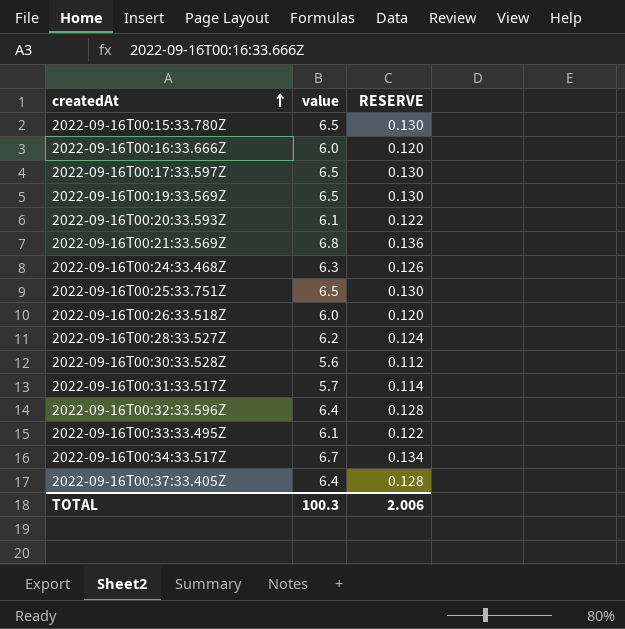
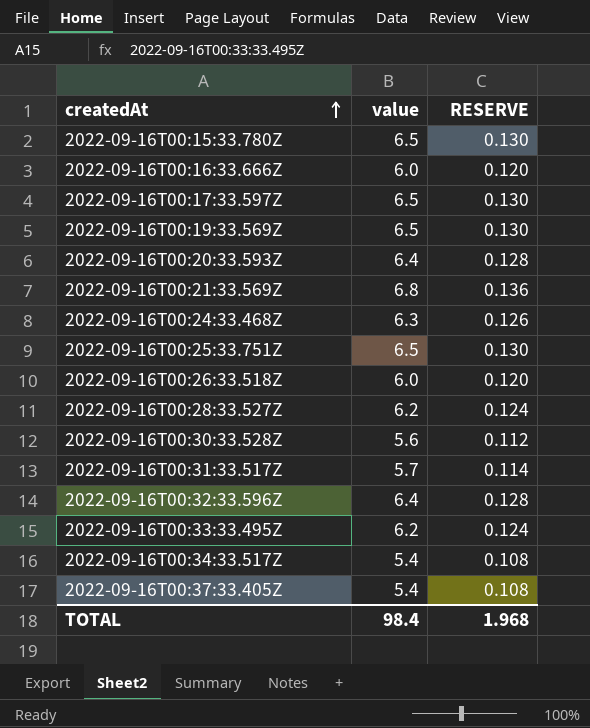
2022-09-16T00:20:33.593Z | value: 6.1 -> 6.4
2022-09-16T00:20:33.593Z | RESERVE: 0.122 -> 0.128
2022-09-16T00:33:33.495Z | value: 6.1 -> 6.2
2022-09-16T00:33:33.495Z | RESERVE: 0.122 -> 0.124
2022-09-16T00:34:33.517Z | value: 6.7 -> 5.4
2022-09-16T00:34:33.517Z | RESERVE: 0.134 -> 0.108
2022-09-16T00:37:33.405Z | value: 6.4 -> 5.4
2022-09-16T00:37:33.405Z | RESERVE: 0.128 -> 0.108
TOTAL | value: 100.3 -> 98.4
TOTAL | RESERVE: 2.006 -> 1.968

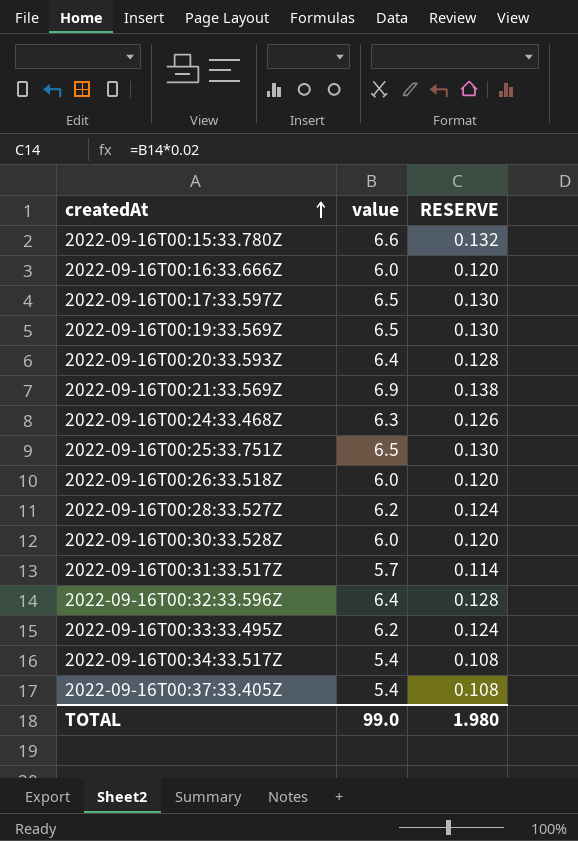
2022-09-16T00:15:33.780Z | value: 6.5 -> 6.6
2022-09-16T00:15:33.780Z | RESERVE: 0.130 -> 0.132
2022-09-16T00:21:33.569Z | value: 6.8 -> 6.9
2022-09-16T00:21:33.569Z | RESERVE: 0.136 -> 0.138
2022-09-16T00:30:33.528Z | value: 5.6 -> 6.0
2022-09-16T00:30:33.528Z | RESERVE: 0.112 -> 0.120
TOTAL | value: 98.4 -> 99.0
TOTAL | RESERVE: 1.968 -> 1.980

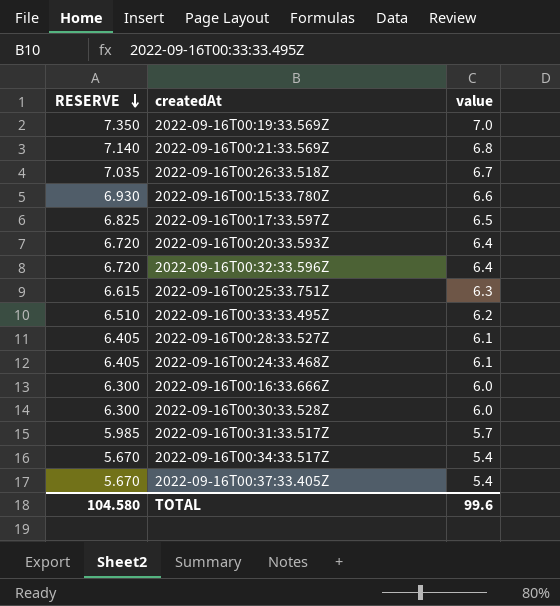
row order: createdAt ascending -> RESERVE descending
column RESERVE | formula: [value] * 0.02 -> [value] * 1.05
column RESERVE | position: 3 -> 1
2022-09-16T00:19:33.569Z | value: 6.5 -> 7.0
2022-09-16T00:21:33.569Z | value: 6.9 -> 6.8
2022-09-16T00:26:33.518Z | value: 6.0 -> 6.7
2022-09-16T00:25:33.751Z | value: 6.5 -> 6.3
2022-09-16T00:28:33.527Z | value: 6.2 -> 6.1
2022-09-16T00:24:33.468Z | value: 6.3 -> 6.1
TOTAL | RESERVE: 1.980 -> 104.580
TOTAL | value: 99.0 -> 99.6

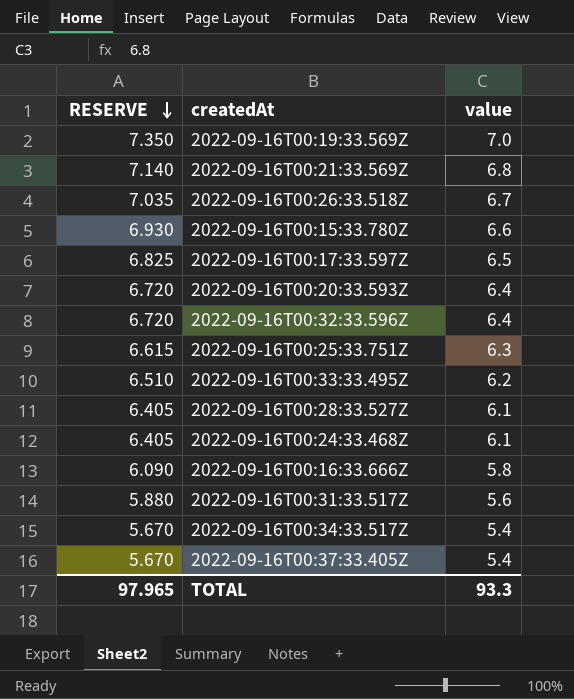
row 2022-09-16T00:30:33.528Z: 6.300 | 6.0 -> none
2022-09-16T00:16:33.666Z | RESERVE: 6.300 -> 6.090
2022-09-16T00:16:33.666Z | value: 6.0 -> 5.8
2022-09-16T00:31:33.517Z | RESERVE: 5.985 -> 5.880
2022-09-16T00:31:33.517Z | value: 5.7 -> 5.6
TOTAL | RESERVE: 104.580 -> 97.965
TOTAL | value: 99.6 -> 93.3

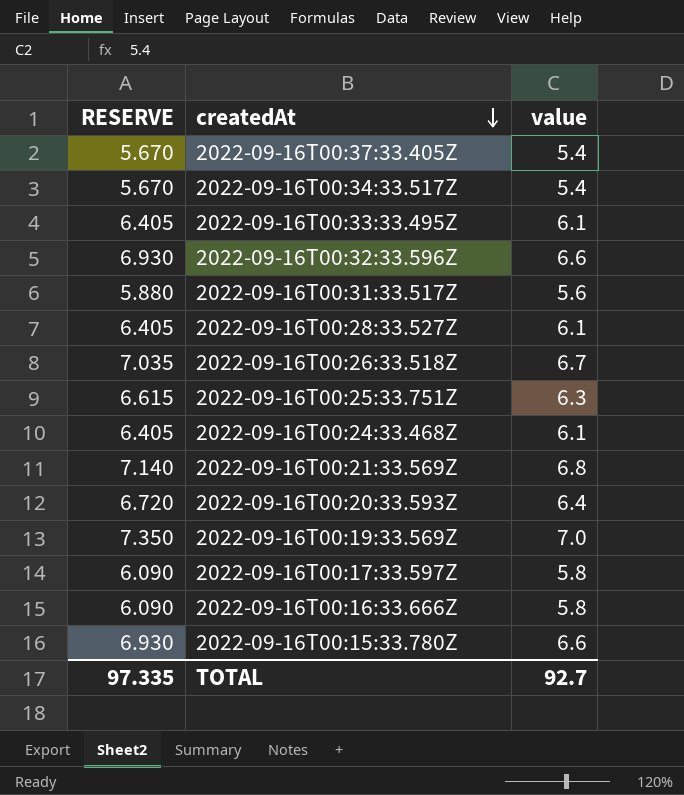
row order: RESERVE descending -> createdAt descending
2022-09-16T00:33:33.495Z | RESERVE: 6.510 -> 6.405
2022-09-16T00:33:33.495Z | value: 6.2 -> 6.1
2022-09-16T00:32:33.596Z | RESERVE: 6.720 -> 6.930
2022-09-16T00:32:33.596Z | value: 6.4 -> 6.6
2022-09-16T00:17:33.597Z | RESERVE: 6.825 -> 6.090
2022-09-16T00:17:33.597Z | value: 6.5 -> 5.8
TOTAL | RESERVE: 97.965 -> 97.335
TOTAL | value: 93.3 -> 92.7

